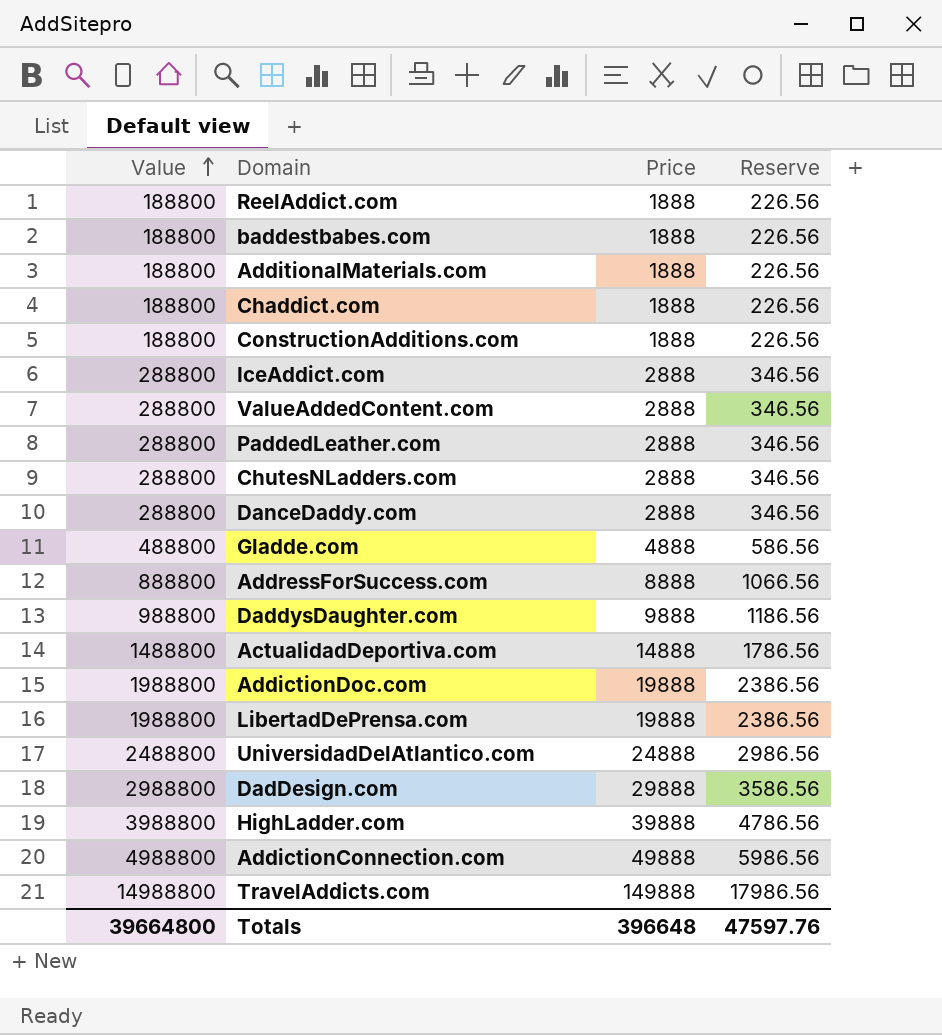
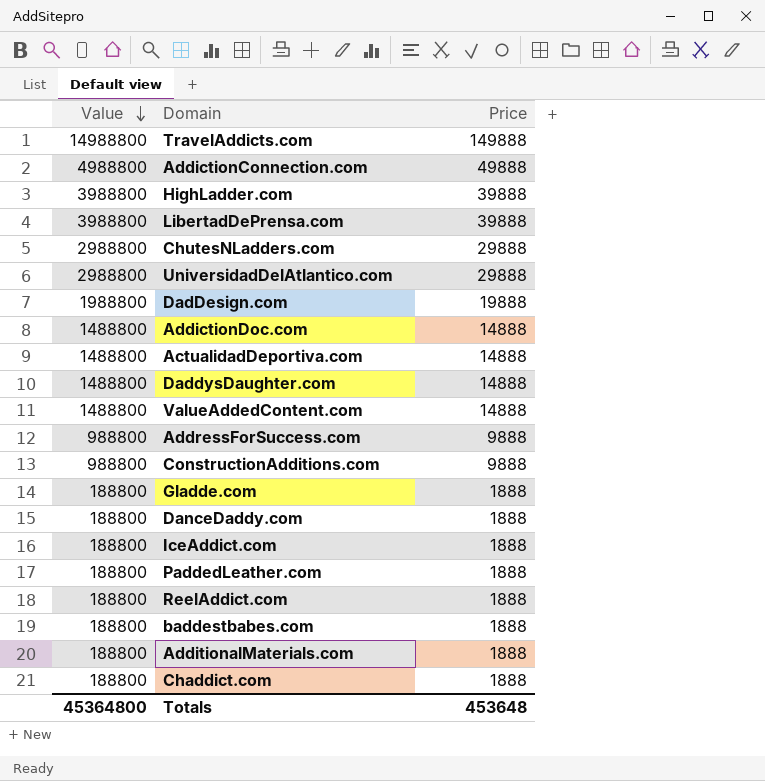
row order: Value ascending -> Value descending
column Reserve | formula: [Price] * 0.12 -> none
LibertadDePrensa.com | Value: 1988800 -> 3988800
LibertadDePrensa.com | Price: 19888 -> 39888
ChutesNLadders.com | Value: 288800 -> 2988800
ChutesNLadders.com | Price: 2888 -> 29888
UniversidadDelAtlantico.com | Value: 2488800 -> 2988800
UniversidadDelAtlantico.com | Price: 24888 -> 29888
DadDesign.com | Value: 2988800 -> 1988800
DadDesign.com | Price: 29888 -> 19888
AddictionDoc.com | Value: 1988800 -> 1488800
AddictionDoc.com | Price: 19888 -> 14888
DaddysDaughter.com | Value: 988800 -> 1488800
DaddysDaughter.com | Price: 9888 -> 14888
ValueAddedContent.com | Value: 288800 -> 1488800
ValueAddedContent.com | Price: 2888 -> 14888
AddressForSuccess.com | Value: 888800 -> 988800
AddressForSuccess.com | Price: 8888 -> 9888
ConstructionAdditions.com | Value: 188800 -> 988800
ConstructionAdditions.com | Price: 1888 -> 9888
Gladde.com | Value: 488800 -> 188800
Gladde.com | Price: 4888 -> 1888
DanceDaddy.com | Value: 288800 -> 188800
DanceDaddy.com | Price: 2888 -> 1888
IceAddict.com | Value: 288800 -> 188800
IceAddict.com | Price: 2888 -> 1888
PaddedLeather.com | Value: 288800 -> 188800
PaddedLeather.com | Price: 2888 -> 1888
Totals | Value: 39664800 -> 45364800
Totals | Price: 396648 -> 453648

